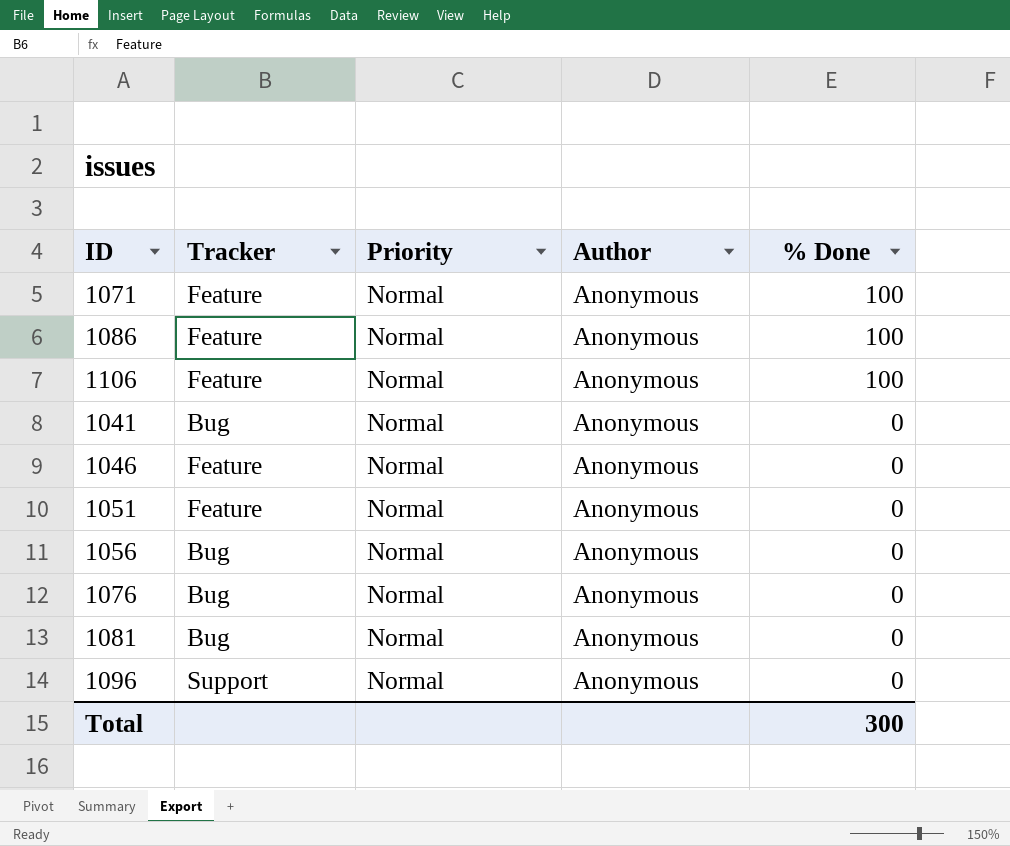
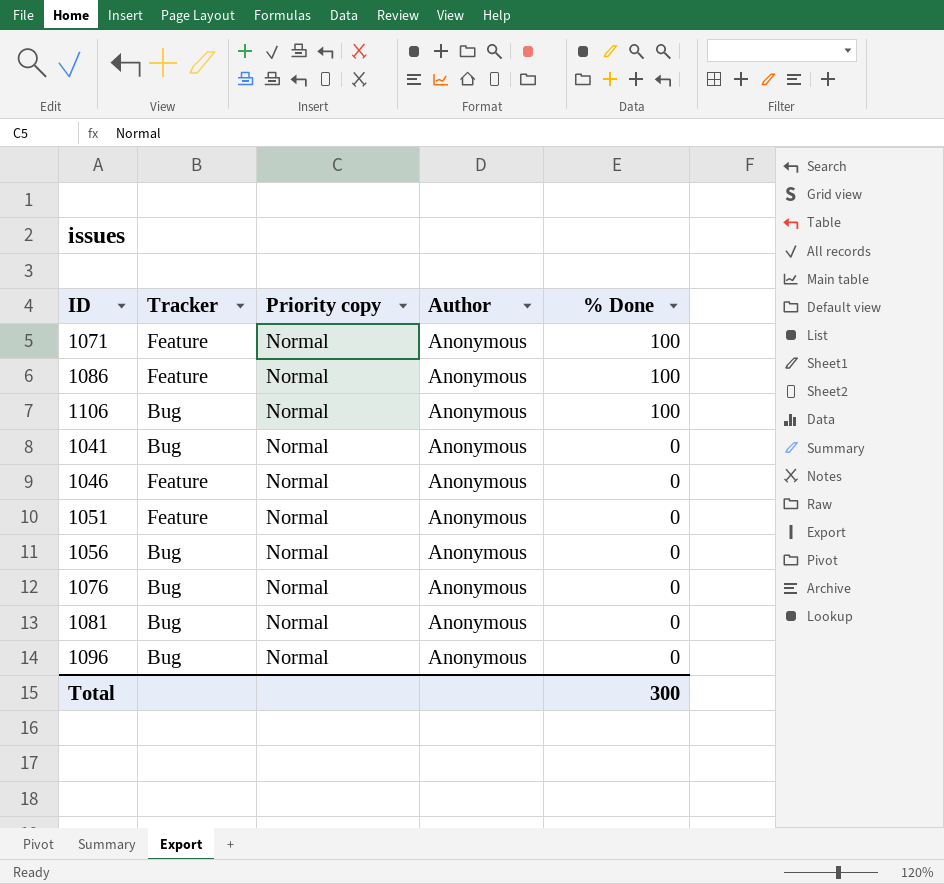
column name: Priority -> Priority copy
1106 | Tracker: Feature -> Bug
1096 | Tracker: Support -> Bug

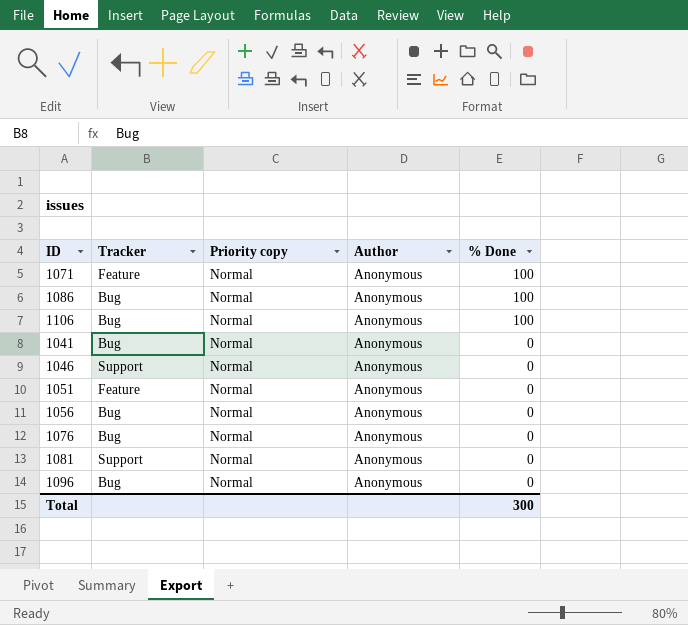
1086 | Tracker: Feature -> Bug
1046 | Tracker: Feature -> Support
1081 | Tracker: Bug -> Support

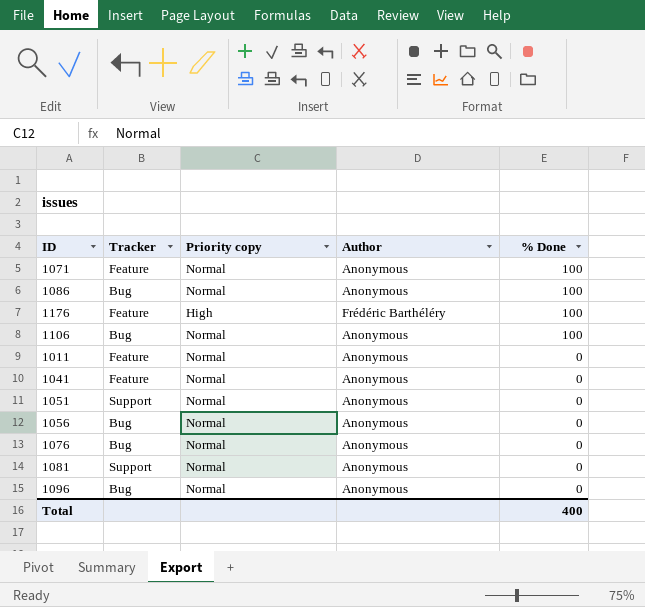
row 1046: Support | Normal | Anonymous | 0 -> none
row 1176: none -> Feature | High | Frédéric Barthéléry | 100
row 1011: none -> Feature | Normal | Anonymous | 0
1041 | Tracker: Bug -> Feature
1051 | Tracker: Feature -> Support
Total | % Done: 300 -> 400

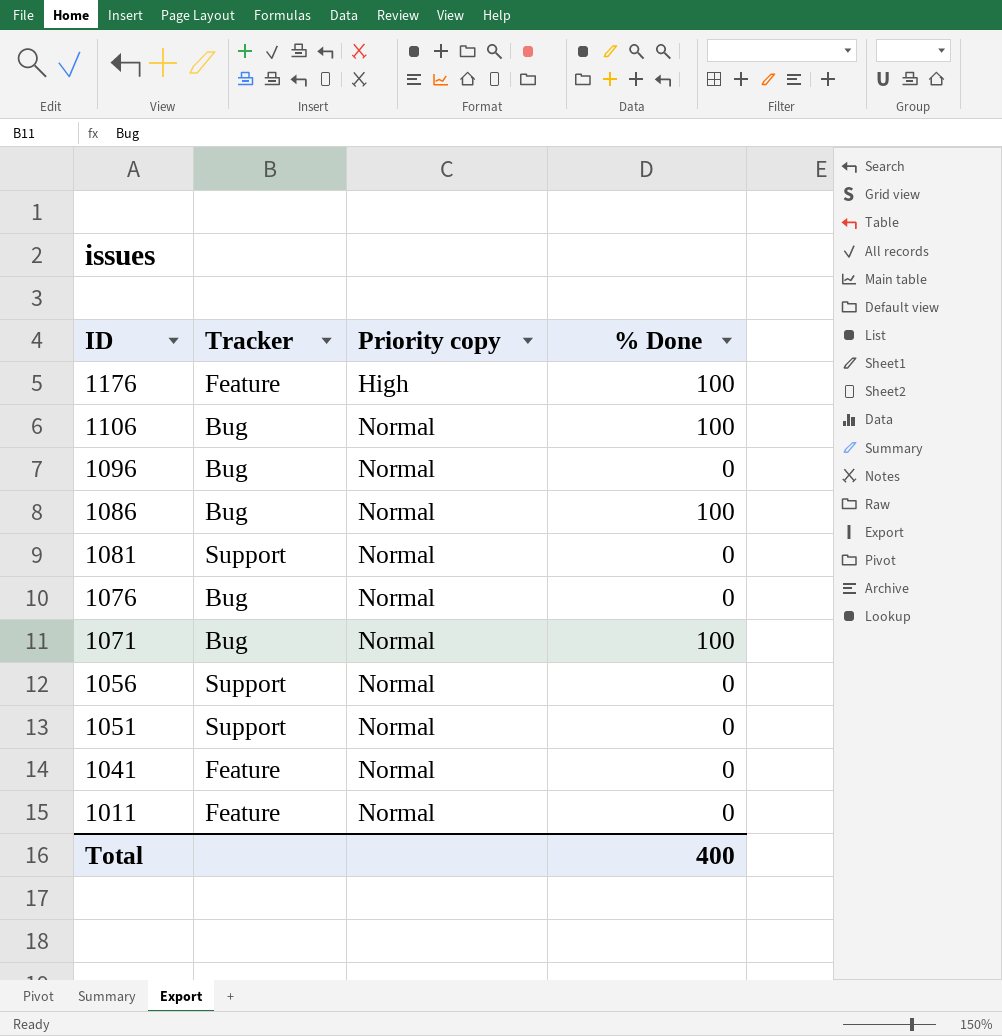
row order: % Done descending -> ID descending
column Author | position: 4 -> none
1071 | Tracker: Feature -> Bug
1056 | Tracker: Bug -> Support

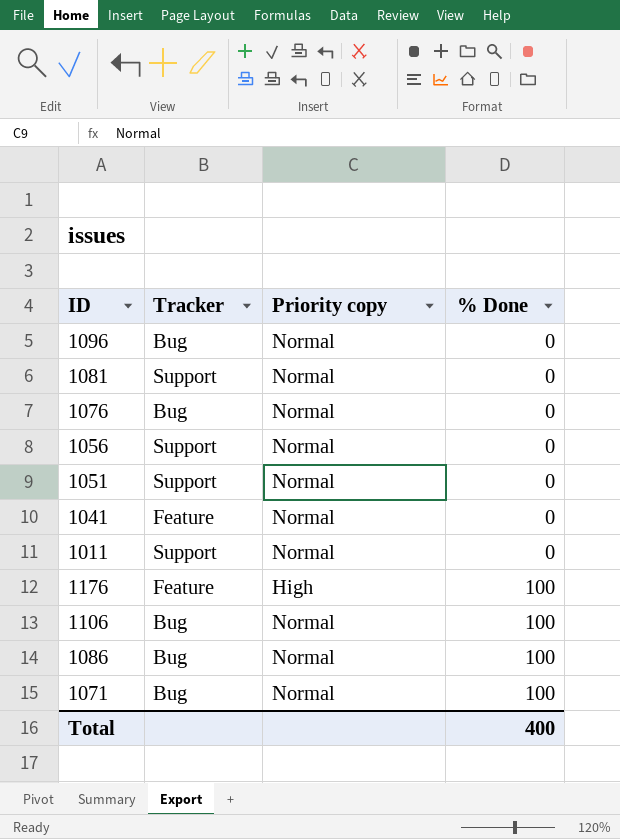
row order: ID descending -> % Done ascending
1011 | Tracker: Feature -> Support

